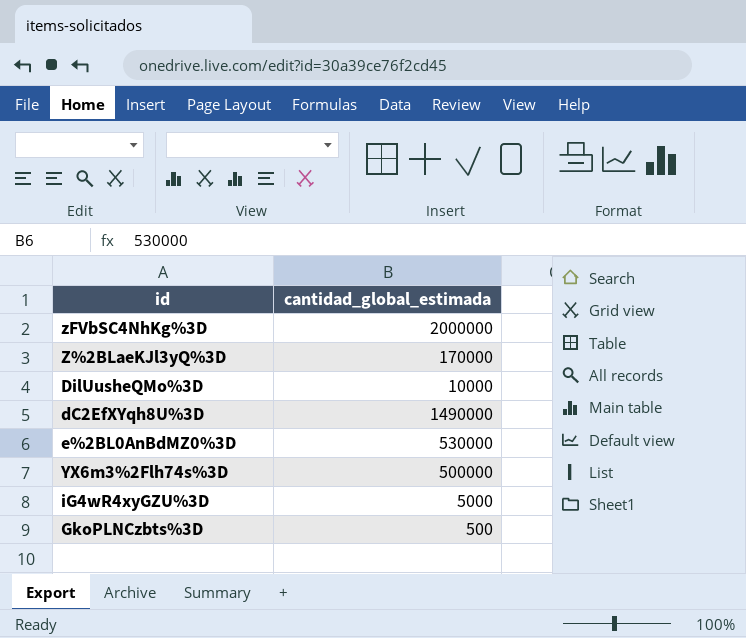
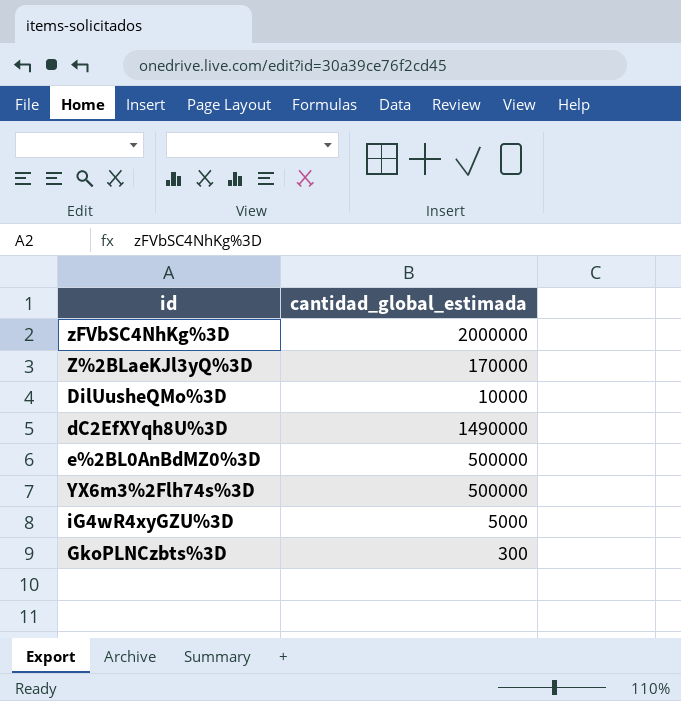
e%2BL0AnBdMZ0%3D | cantidad_global_estimada: 530000 -> 500000
GkoPLNCzbts%3D | cantidad_global_estimada: 500 -> 300

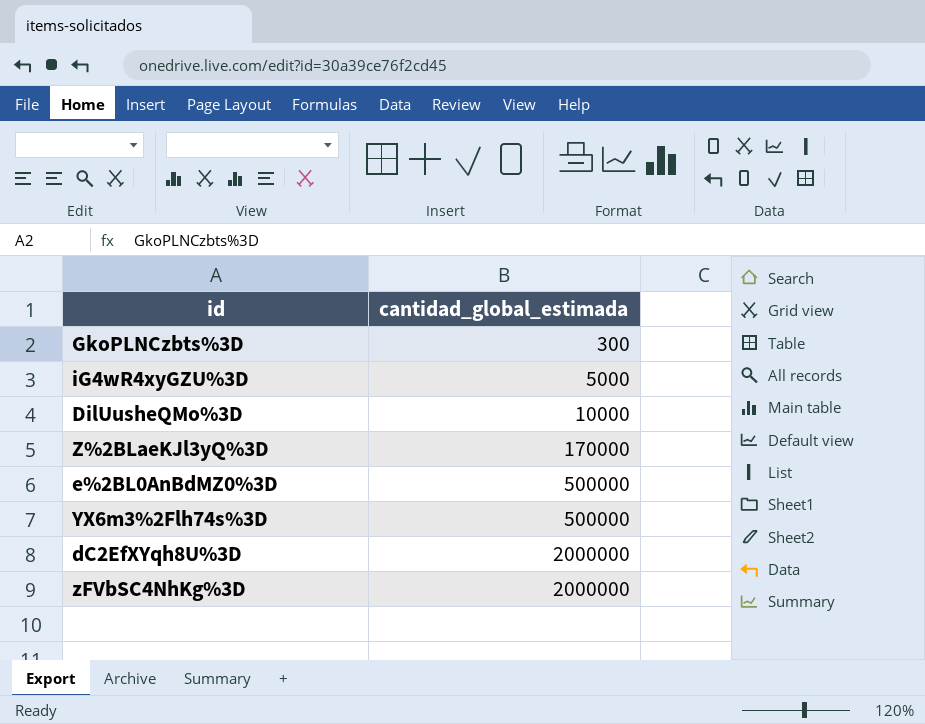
row order: none -> cantidad_global_estimada ascending
dC2EfXYqh8U%3D | cantidad_global_estimada: 1490000 -> 2000000

